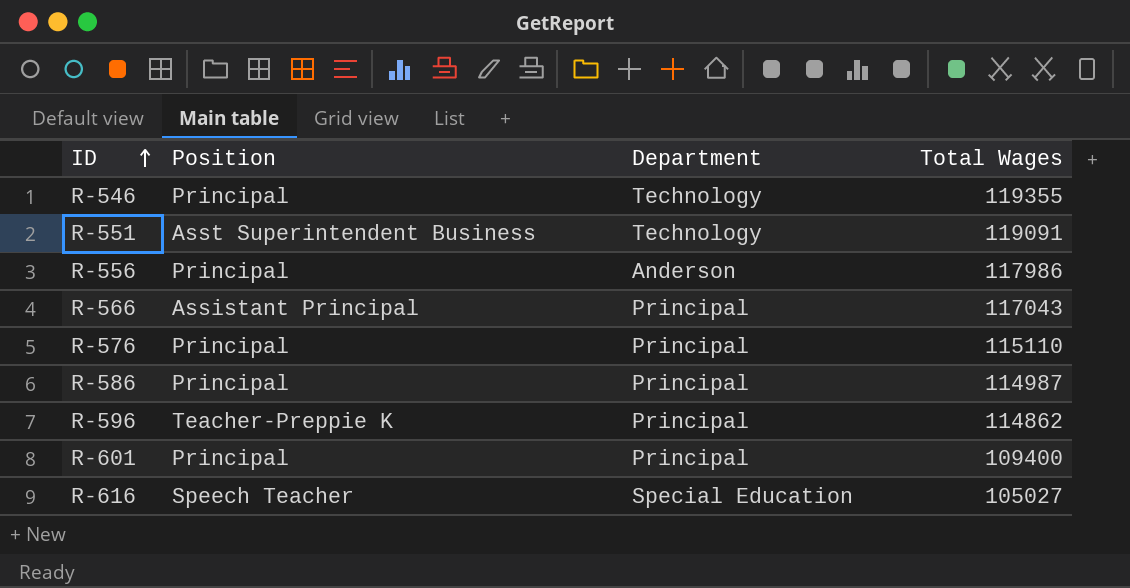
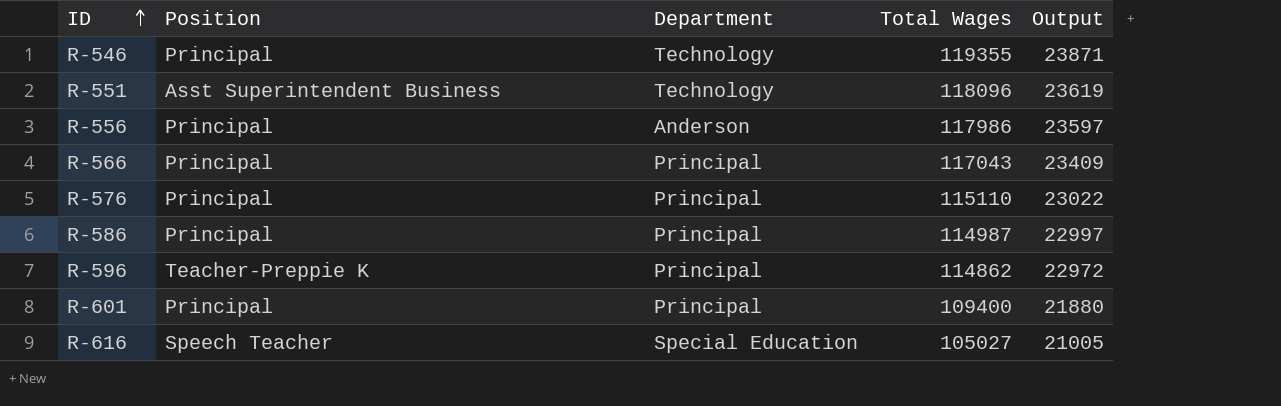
column Output | formula: none -> [Total Wages] * 0.2
R-551 | Total Wages: 119091 -> 118096
R-566 | Position: Assistant Principal -> Principal

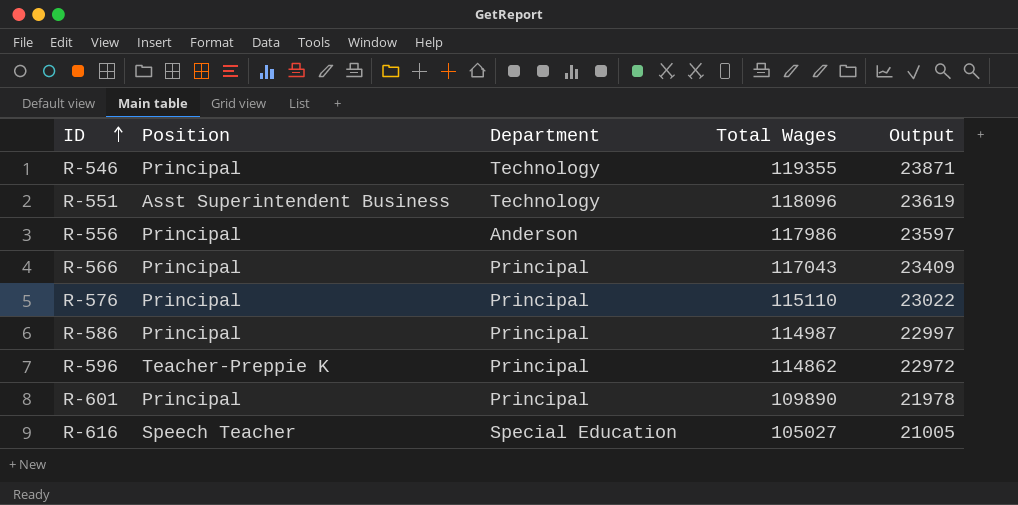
R-601 | Total Wages: 109400 -> 109890
R-601 | Output: 21880 -> 21978

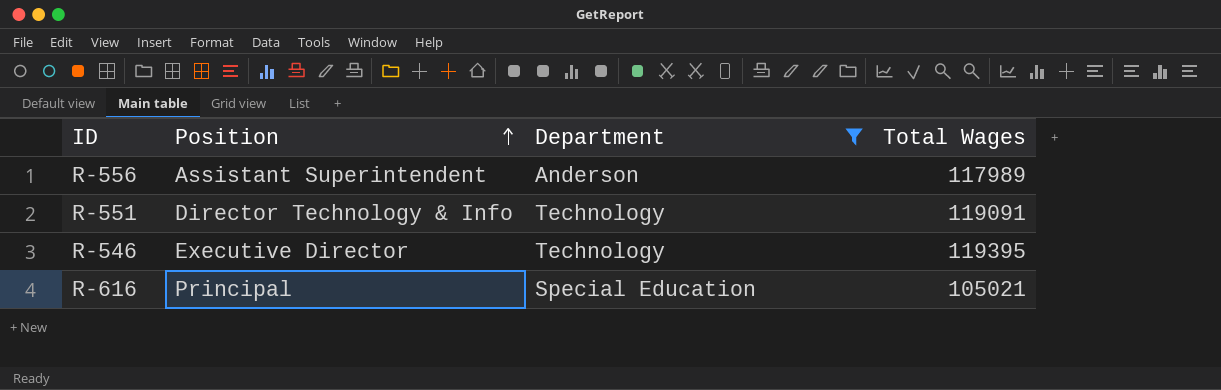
filter: none -> Department != Principal
row order: ID ascending -> Position ascending
column Output | formula: [Total Wages] * 0.2 -> none
R-556 | Position: Principal -> Assistant Superintendent
R-556 | Total Wages: 117986 -> 117989
R-551 | Position: Asst Superintendent Business -> Director Technology & Info
R-551 | Total Wages: 118096 -> 119091
R-546 | Position: Principal -> Executive Director
R-546 | Total Wages: 119355 -> 119395
R-616 | Position: Speech Teacher -> Principal
R-616 | Total Wages: 105027 -> 105021

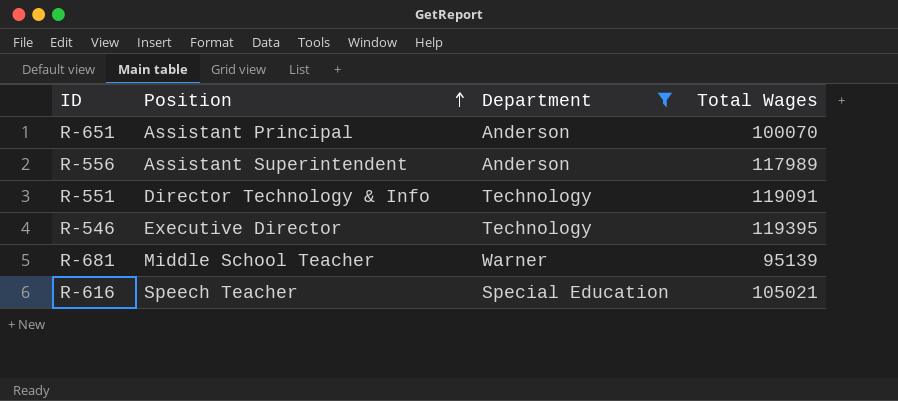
row R-651: none -> Assistant Principal | Anderson | 100070
row R-681: none -> Middle School Teacher | Warner | 95139
R-616 | Position: Principal -> Speech Teacher

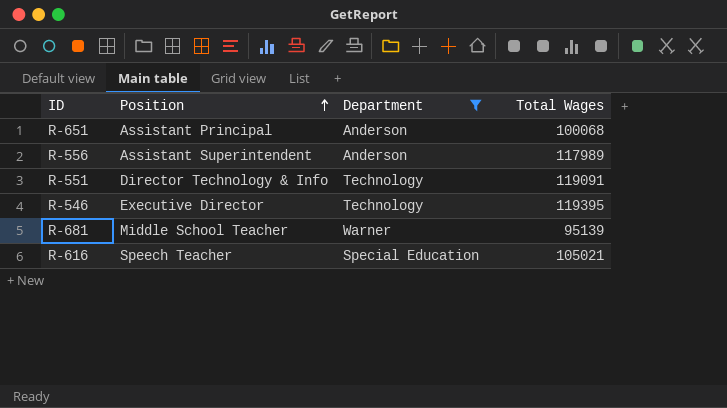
R-651 | Total Wages: 100070 -> 100068

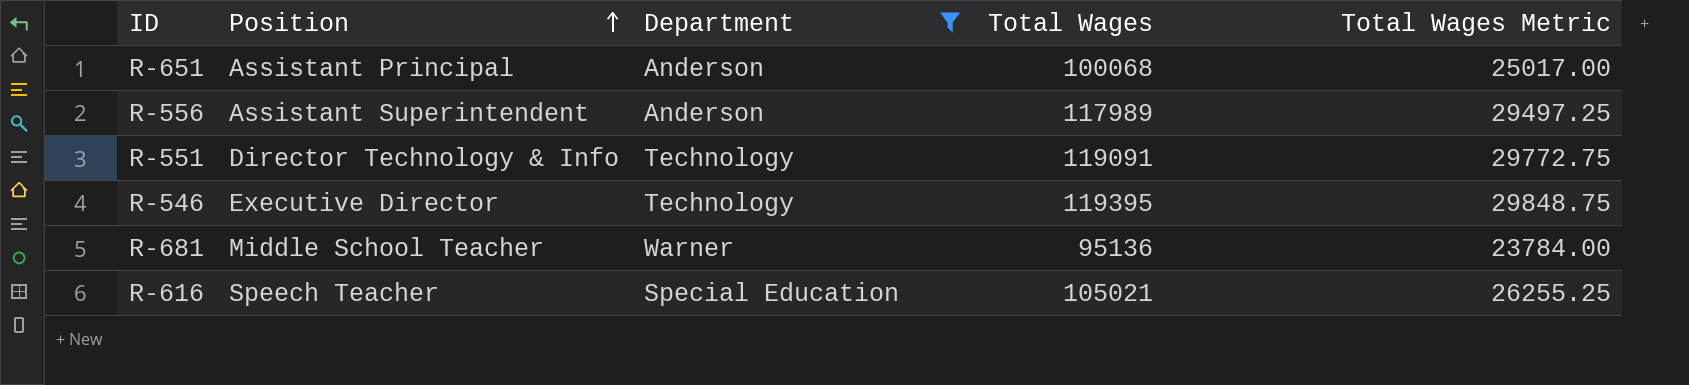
column Total Wages Metric | formula: none -> [Total Wages] * 0.25
R-681 | Total Wages: 95139 -> 95136

